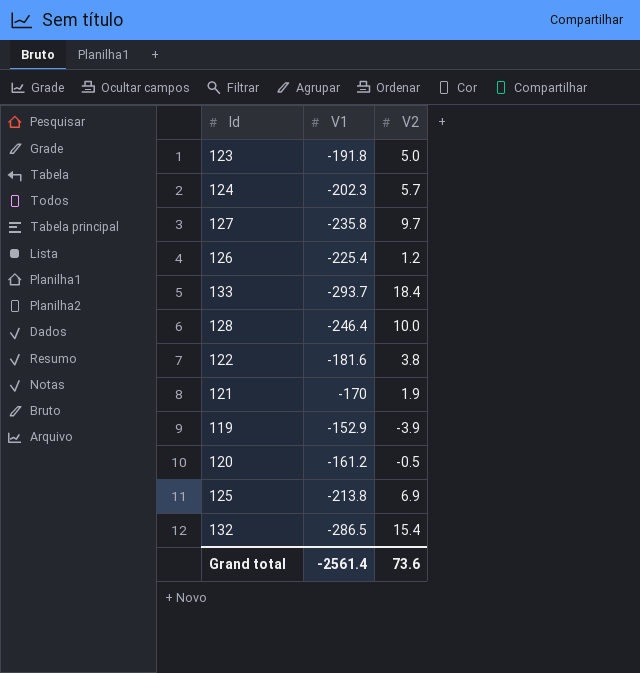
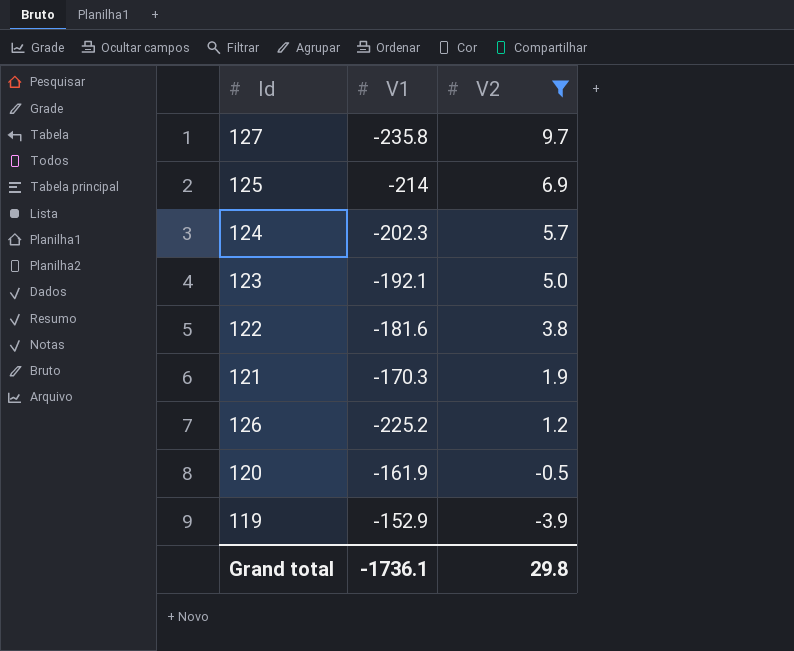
filter: none -> V2 <= 9.7
row order: none -> V2 descending
125 | V1: -213.8 -> -214
123 | V1: -191.8 -> -192.1
121 | V1: -170 -> -170.3
126 | V1: -225.4 -> -225.2
120 | V1: -161.2 -> -161.9
Grand total | V1: -2561.4 -> -1736.1
Grand total | V2: 73.6 -> 29.8

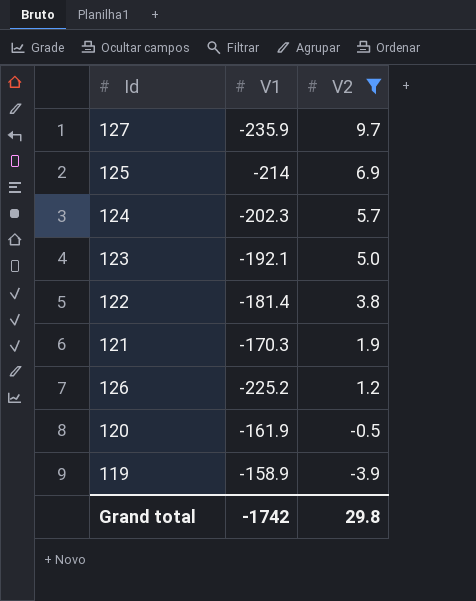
127 | V1: -235.8 -> -235.9
122 | V1: -181.6 -> -181.4
119 | V1: -152.9 -> -158.9
Grand total | V1: -1736.1 -> -1742

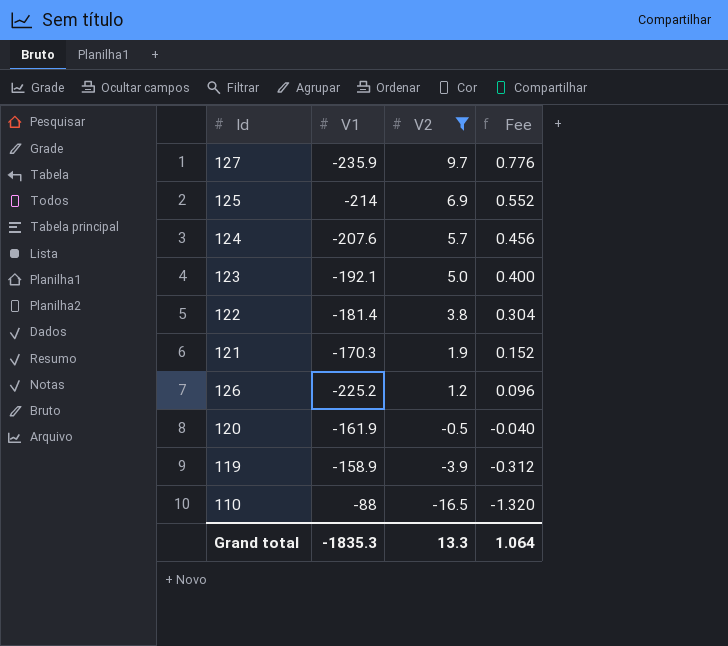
column Fee | formula: none -> [V2] * 0.08
124 | V1: -202.3 -> -207.6
row 110: none -> -88 | -16.5 | -1.320
Grand total | V1: -1742 -> -1835.3
Grand total | V2: 29.8 -> 13.3

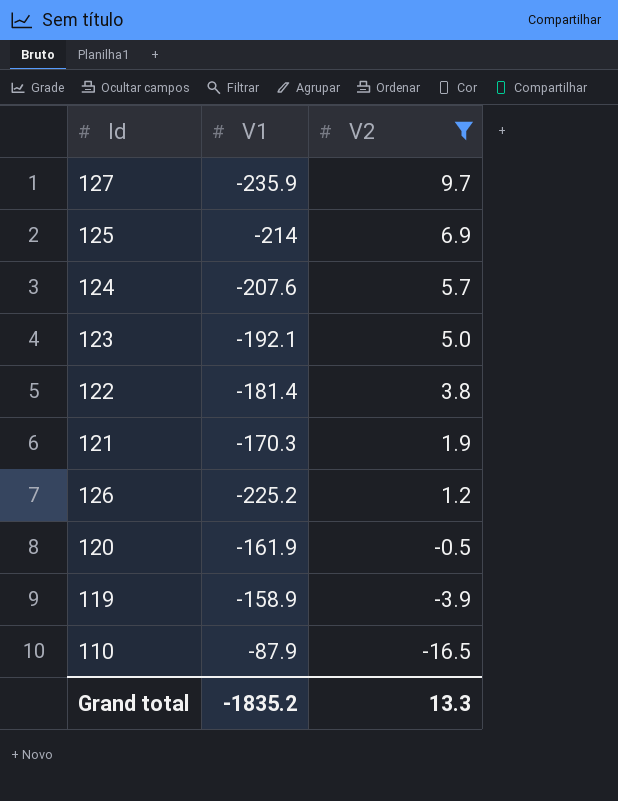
column Fee | formula: [V2] * 0.08 -> none
110 | V1: -88 -> -87.9
Grand total | V1: -1835.3 -> -1835.2

